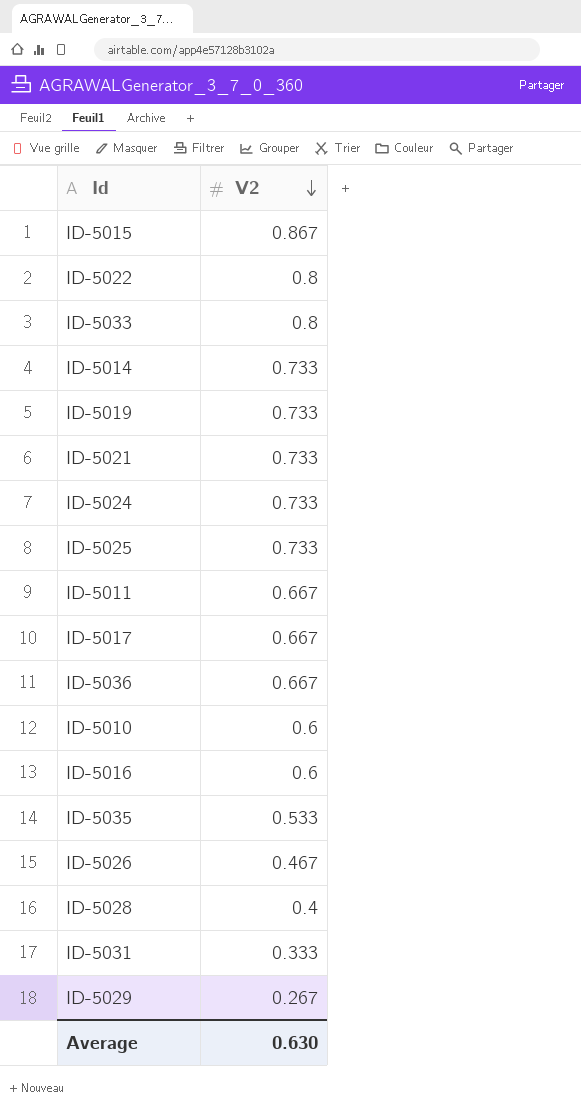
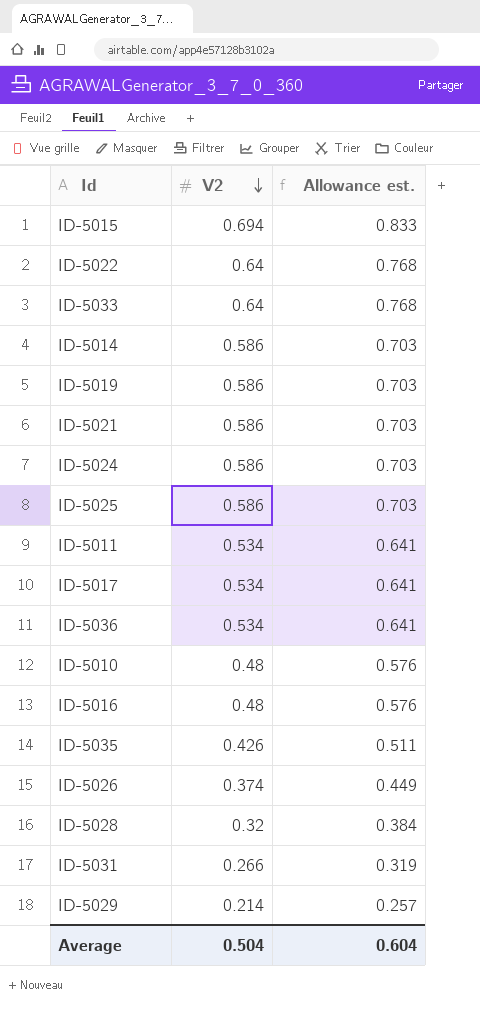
column Allowance est. | formula: none -> [V2] * 1.2
ID-5015 | V2: 0.867 -> 0.694
ID-5022 | V2: 0.8 -> 0.64
ID-5033 | V2: 0.8 -> 0.64
ID-5014 | V2: 0.733 -> 0.586
ID-5019 | V2: 0.733 -> 0.586
ID-5021 | V2: 0.733 -> 0.586
ID-5024 | V2: 0.733 -> 0.586
ID-5025 | V2: 0.733 -> 0.586
ID-5011 | V2: 0.667 -> 0.534
ID-5017 | V2: 0.667 -> 0.534
ID-5036 | V2: 0.667 -> 0.534
ID-5010 | V2: 0.6 -> 0.48
ID-5016 | V2: 0.6 -> 0.48
ID-5035 | V2: 0.533 -> 0.426
ID-5026 | V2: 0.467 -> 0.374
ID-5028 | V2: 0.4 -> 0.32
ID-5031 | V2: 0.333 -> 0.266
ID-5029 | V2: 0.267 -> 0.214
Average | V2: 0.630 -> 0.504

